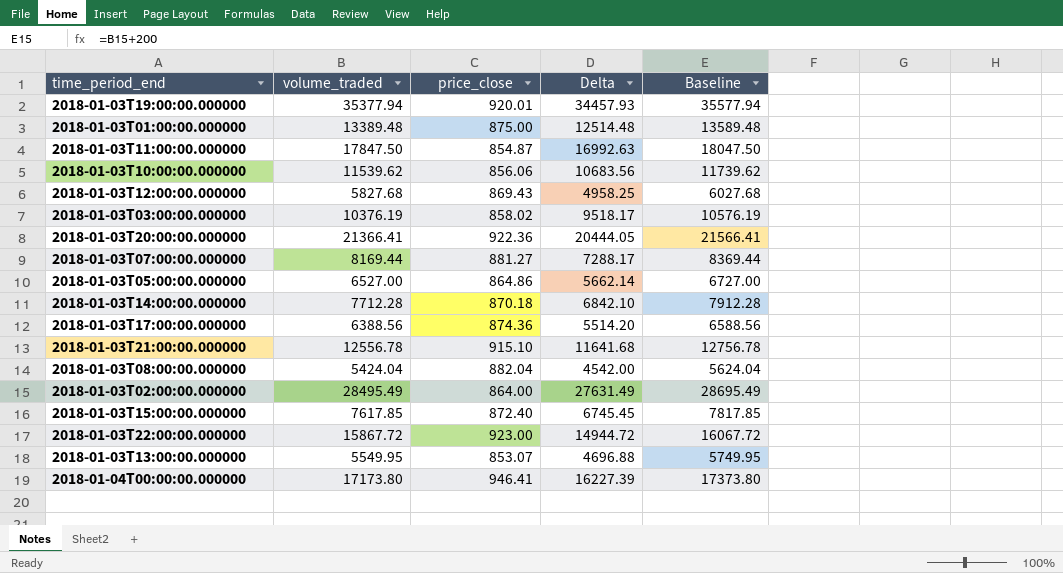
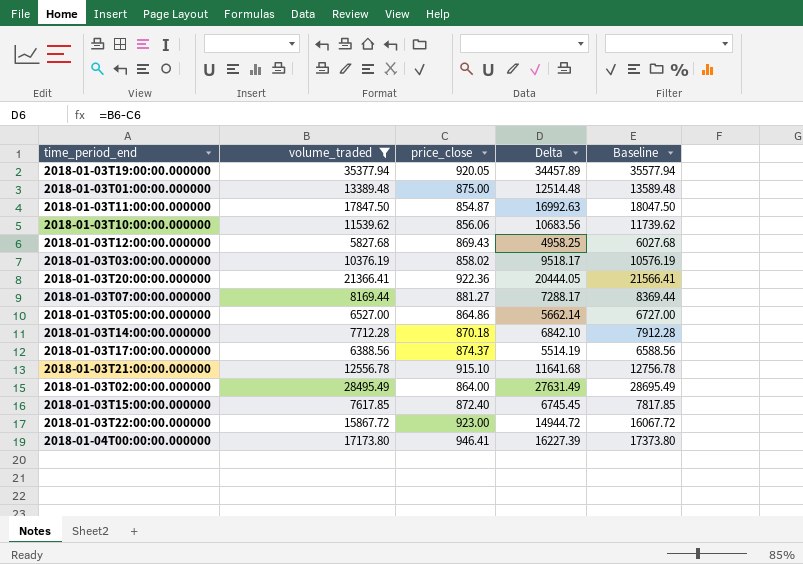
filter: none -> volume_traded >= 5827.68
2018-01-03T19:00:00.000000 | price_close: 920.01 -> 920.05
2018-01-03T19:00:00.000000 | Delta: 34457.93 -> 34457.89
2018-01-03T17:00:00.000000 | price_close: 874.36 -> 874.37
2018-01-03T17:00:00.000000 | Delta: 5514.20 -> 5514.19

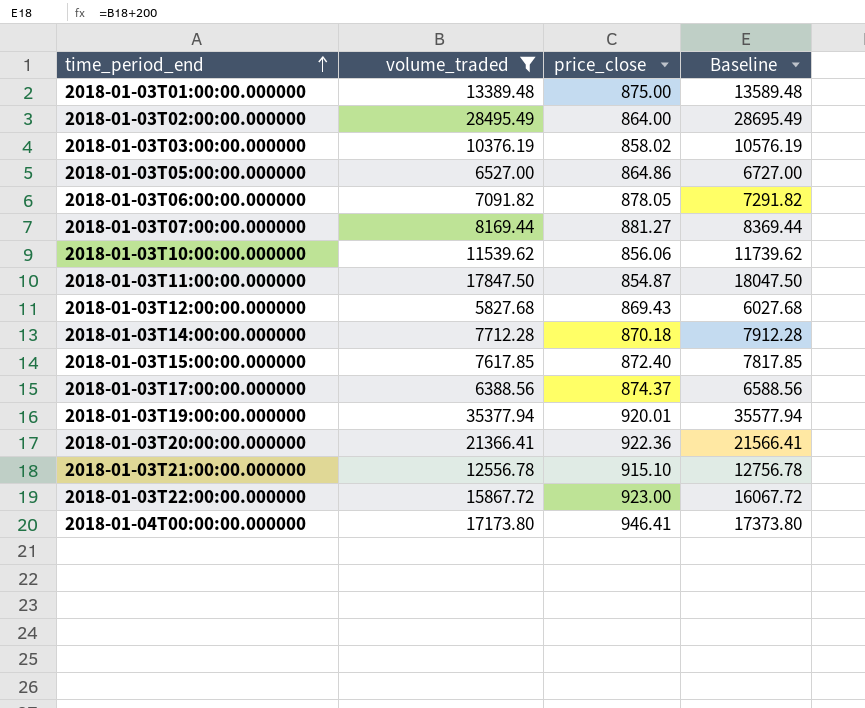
row order: none -> time_period_end ascending
column Delta | formula: [volume_traded] - [price_close] -> none
row 2018-01-03T06:00:00.000000: none -> 7091.82 | 878.05 | 7291.82
2018-01-03T19:00:00.000000 | price_close: 920.05 -> 920.01

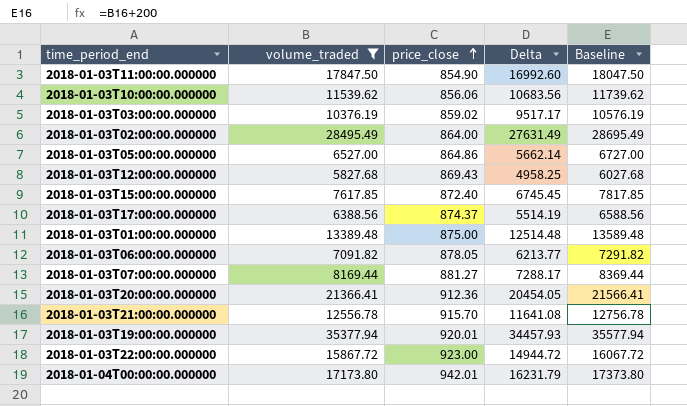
row order: time_period_end ascending -> price_close ascending
column Delta | formula: none -> [volume_traded] - [price_close]
row 2018-01-03T14:00:00.000000: 7712.28 | 870.18 | 7912.28 -> none
2018-01-03T11:00:00.000000 | price_close: 854.87 -> 854.90
2018-01-03T03:00:00.000000 | price_close: 858.02 -> 859.02
2018-01-03T20:00:00.000000 | price_close: 922.36 -> 912.36
2018-01-03T21:00:00.000000 | price_close: 915.10 -> 915.70
2018-01-04T00:00:00.000000 | price_close: 946.41 -> 942.01

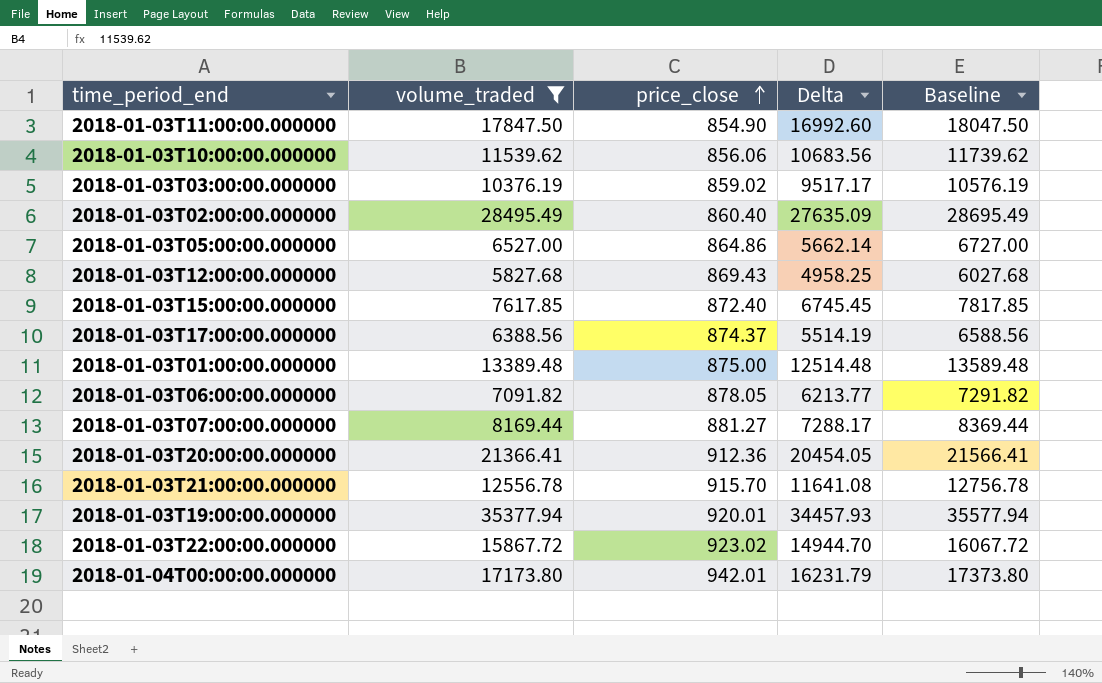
2018-01-03T02:00:00.000000 | price_close: 864.00 -> 860.40
2018-01-03T02:00:00.000000 | Delta: 27631.49 -> 27635.09
2018-01-03T22:00:00.000000 | price_close: 923.00 -> 923.02
2018-01-03T22:00:00.000000 | Delta: 14944.72 -> 14944.70

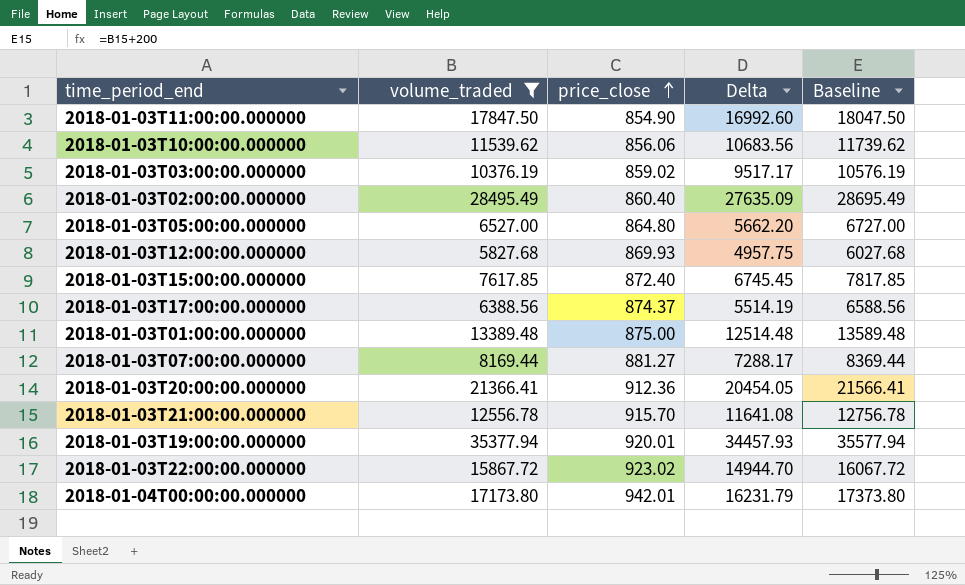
row 2018-01-03T06:00:00.000000: 7091.82 | 878.05 | 6213.77 | 7291.82 -> none
2018-01-03T05:00:00.000000 | price_close: 864.86 -> 864.80
2018-01-03T05:00:00.000000 | Delta: 5662.14 -> 5662.20
2018-01-03T12:00:00.000000 | price_close: 869.43 -> 869.93
2018-01-03T12:00:00.000000 | Delta: 4958.25 -> 4957.75

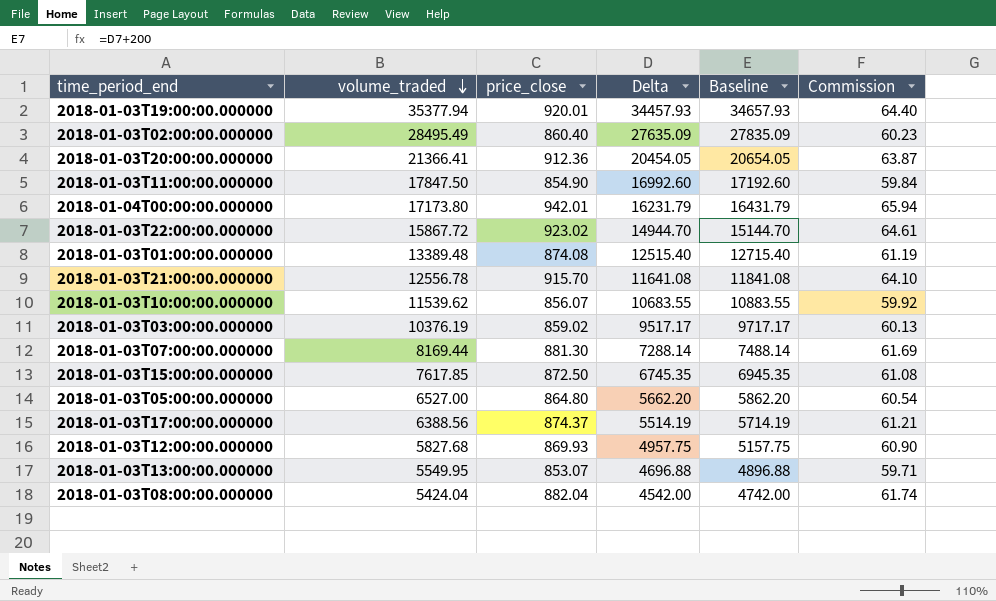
filter: volume_traded >= 5827.68 -> none
row order: price_close ascending -> volume_traded descending
column Baseline | formula: [volume_traded] + 200 -> [Delta] + 200
column Commission | formula: none -> [price_close] * 0.07
2018-01-03T01:00:00.000000 | price_close: 875.00 -> 874.08
2018-01-03T01:00:00.000000 | Delta: 12514.48 -> 12515.40
2018-01-03T10:00:00.000000 | price_close: 856.06 -> 856.07
2018-01-03T10:00:00.000000 | Delta: 10683.56 -> 10683.55
2018-01-03T07:00:00.000000 | price_close: 881.27 -> 881.30
2018-01-03T07:00:00.000000 | Delta: 7288.17 -> 7288.14
2018-01-03T15:00:00.000000 | price_close: 872.40 -> 872.50
2018-01-03T15:00:00.000000 | Delta: 6745.45 -> 6745.35

